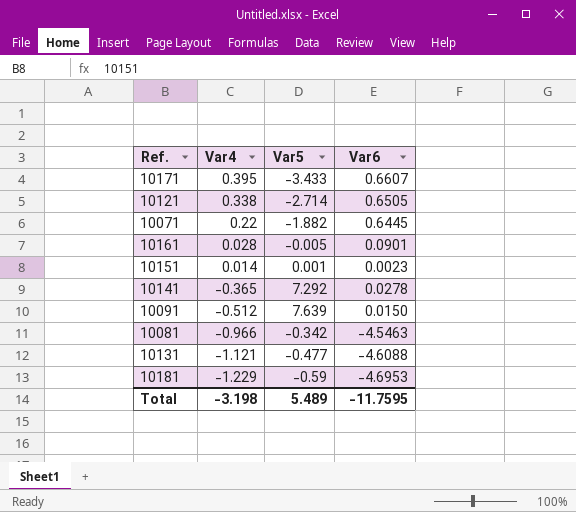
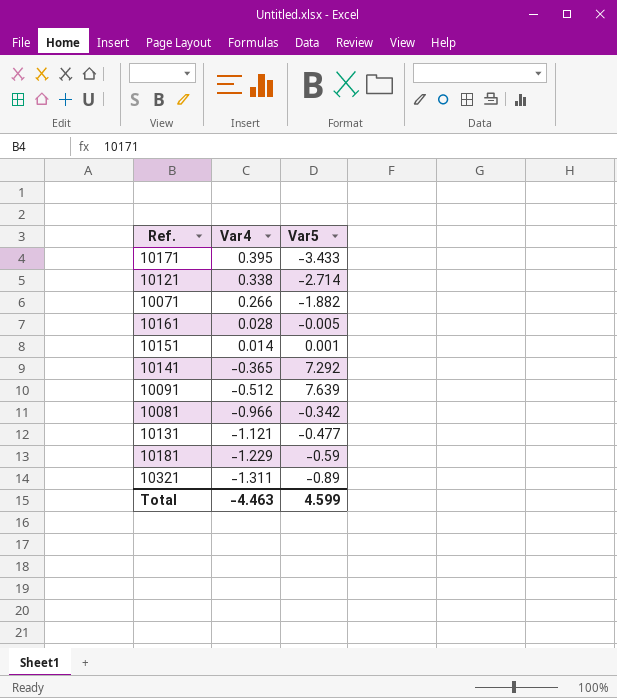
column Var6 | position: 4 -> none
10071 | Var4: 0.22 -> 0.266
row 10321: none -> -1.311 | -0.89
Total | Var4: -3.198 -> -4.463
Total | Var5: 5.489 -> 4.599

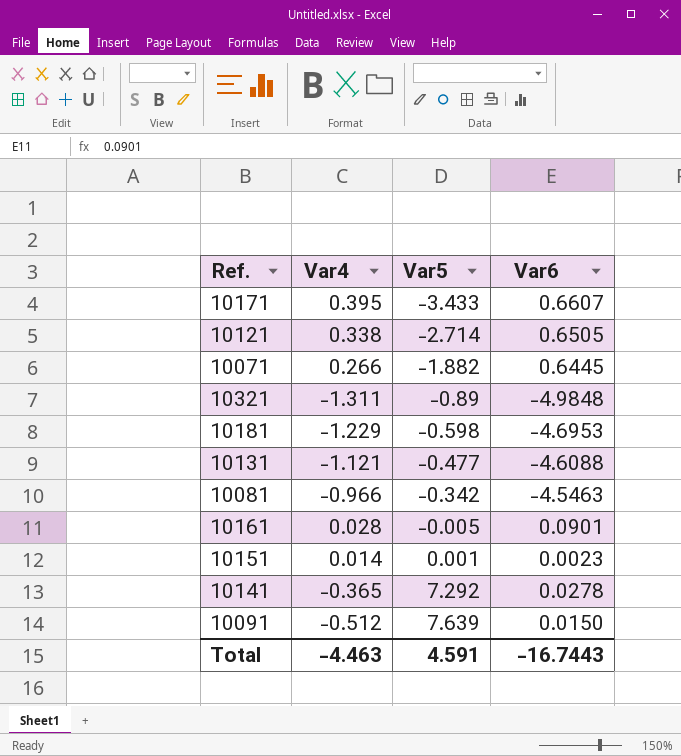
row order: Var4 descending -> Var5 ascending
column Var6 | position: none -> 4
10181 | Var5: -0.59 -> -0.598
Total | Var5: 4.599 -> 4.591

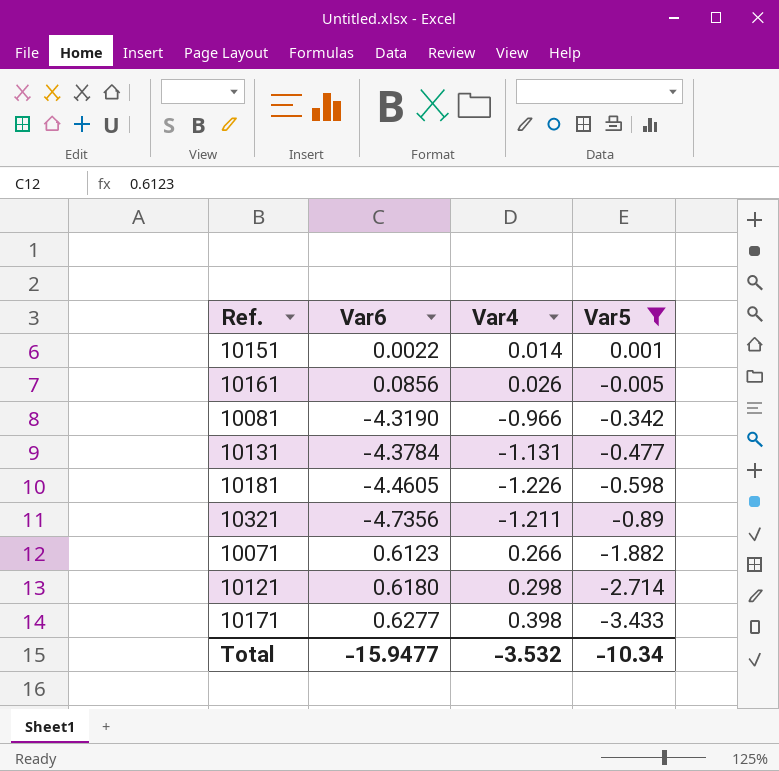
filter: none -> Var5 <= 0.001
row order: Var5 ascending -> Var5 descending
column Var6 | position: 4 -> 2
10151 | Var6: 0.0023 -> 0.0022
10161 | Var6: 0.0901 -> 0.0856
10161 | Var4: 0.028 -> 0.026
10081 | Var6: -4.5463 -> -4.3190
10131 | Var6: -4.6088 -> -4.3784
10131 | Var4: -1.121 -> -1.131
10181 | Var6: -4.6953 -> -4.4605
10181 | Var4: -1.229 -> -1.226
10321 | Var6: -4.9848 -> -4.7356
10321 | Var4: -1.311 -> -1.211
10071 | Var6: 0.6445 -> 0.6123
10121 | Var6: 0.6505 -> 0.6180
10121 | Var4: 0.338 -> 0.298
10171 | Var6: 0.6607 -> 0.6277
10171 | Var4: 0.395 -> 0.398
Total | Var6: -16.7443 -> -15.9477
Total | Var4: -4.463 -> -3.532
Total | Var5: 4.591 -> -10.34

